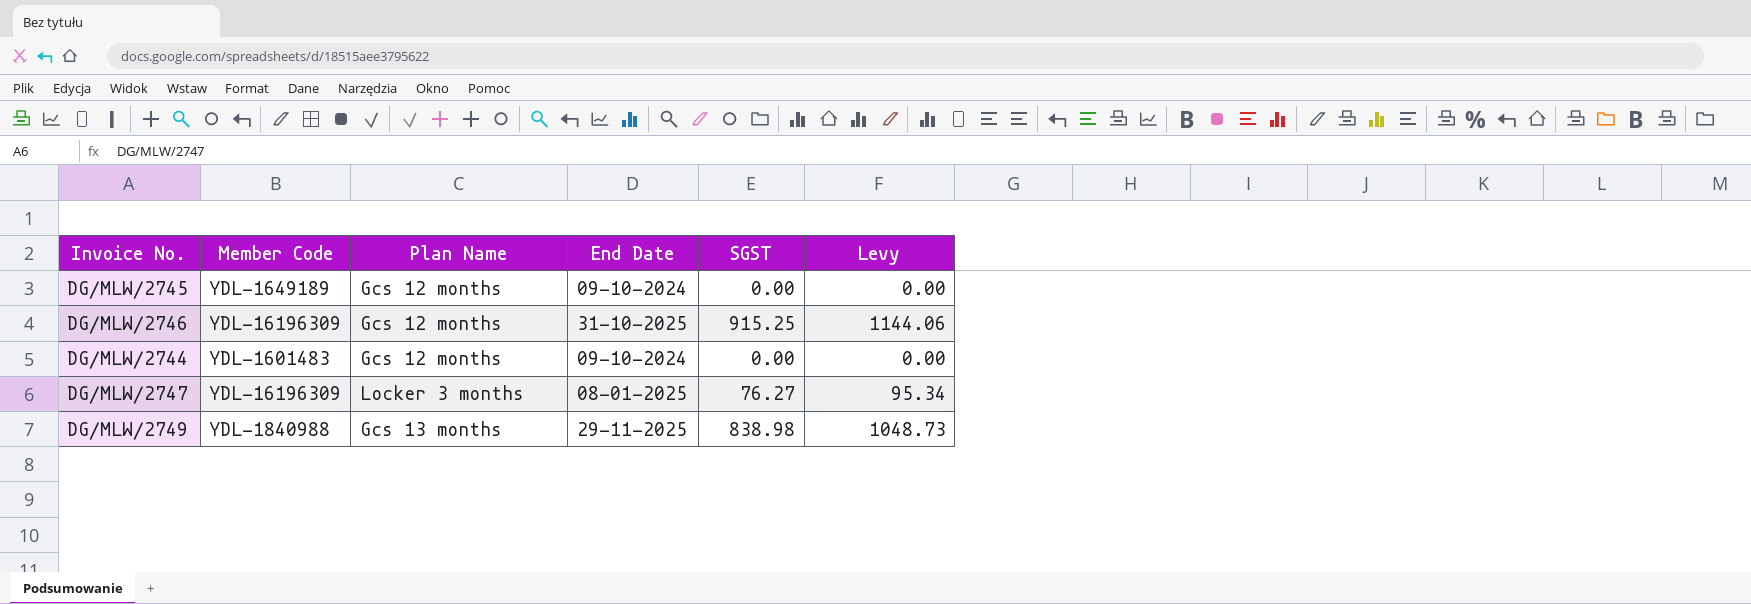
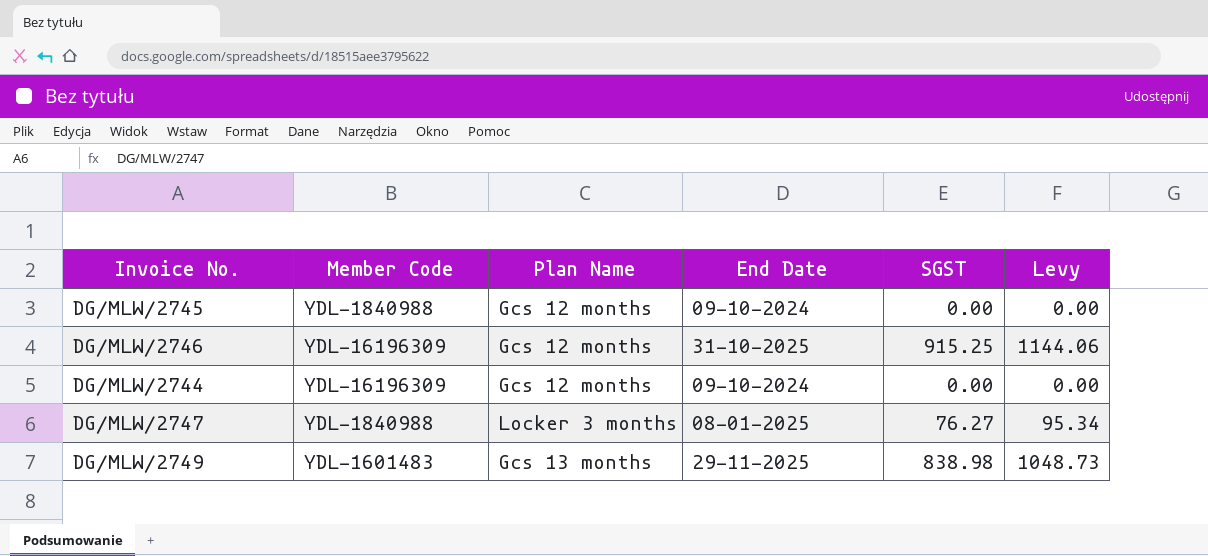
DG/MLW/2745 | Member Code: YDL-1649189 -> YDL-1840988
DG/MLW/2744 | Member Code: YDL-1601483 -> YDL-16196309
DG/MLW/2747 | Member Code: YDL-16196309 -> YDL-1840988
DG/MLW/2749 | Member Code: YDL-1840988 -> YDL-1601483

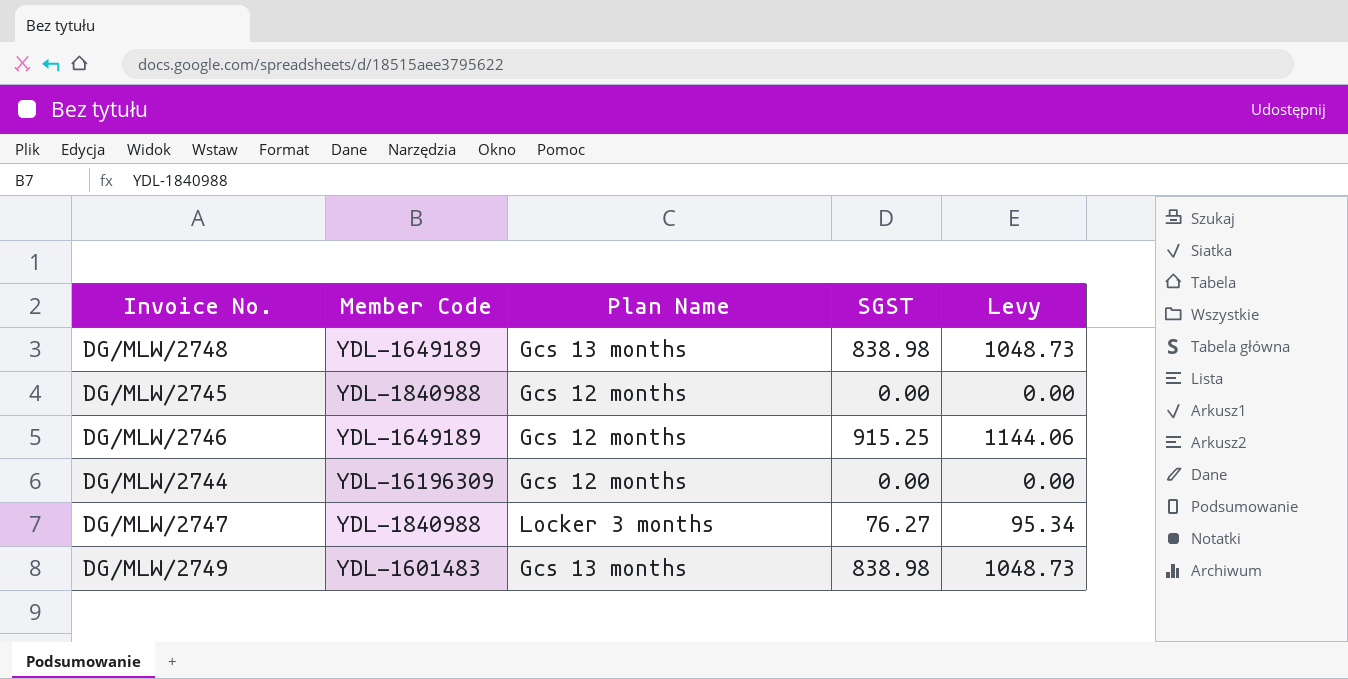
column End Date | position: 4 -> none
row DG/MLW/2748: none -> YDL-1649189 | Gcs 13 months | 838.98 | 1048.73
DG/MLW/2746 | Member Code: YDL-16196309 -> YDL-1649189

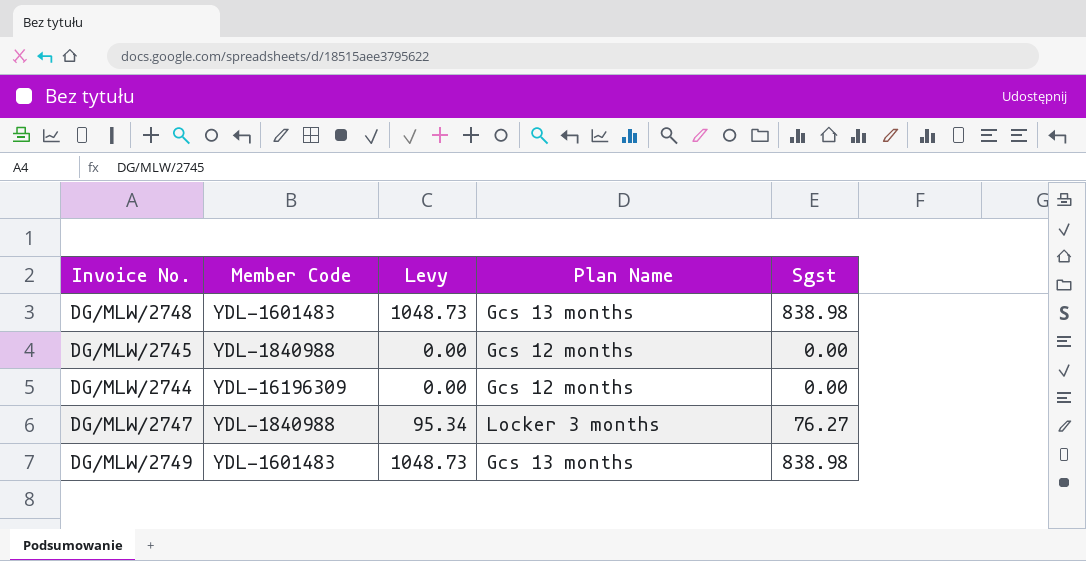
column Levy | position: 5 -> 3
column name: SGST -> Sgst
row DG/MLW/2746: YDL-1649189 | Gcs 12 months | 915.25 | 1144.06 -> none
DG/MLW/2748 | Member Code: YDL-1649189 -> YDL-1601483

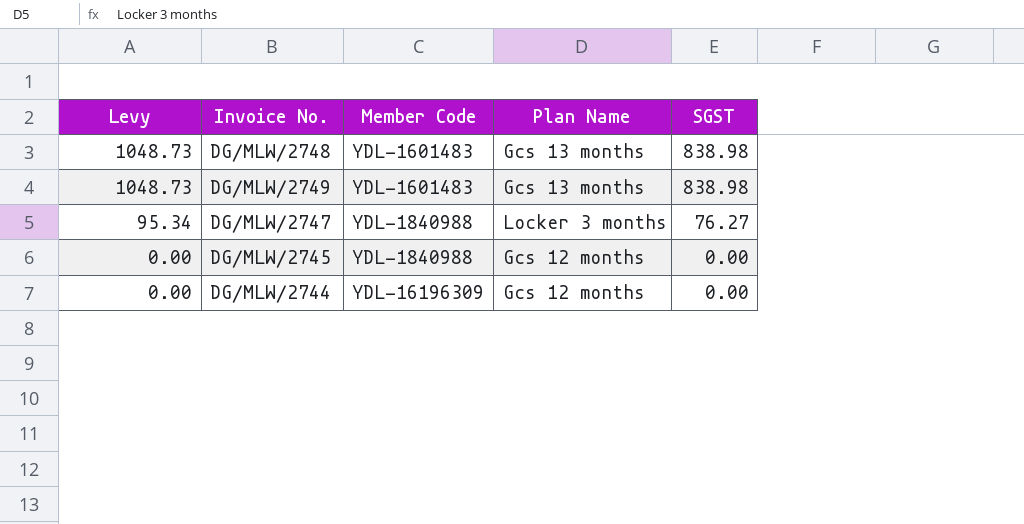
row order: none -> Levy descending
column Levy | position: 3 -> 1
column name: Sgst -> SGST

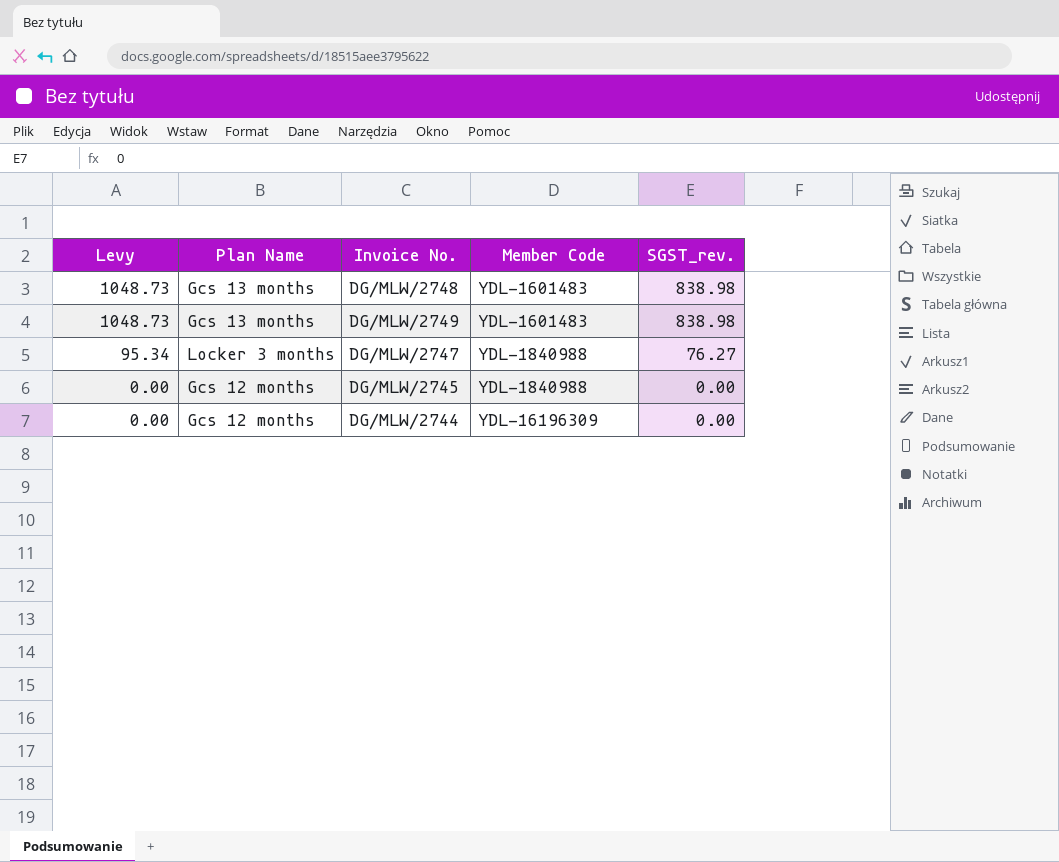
column Plan Name | position: 4 -> 2
column name: SGST -> SGST_rev.

